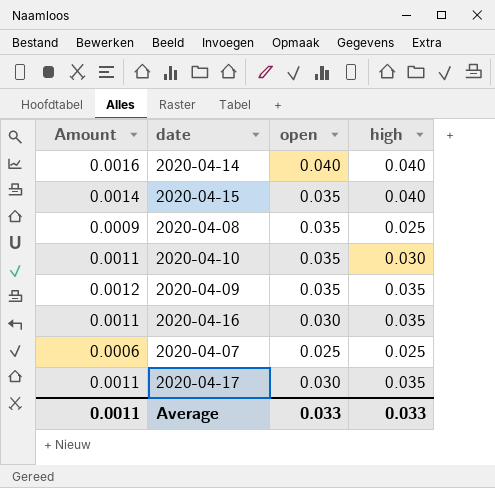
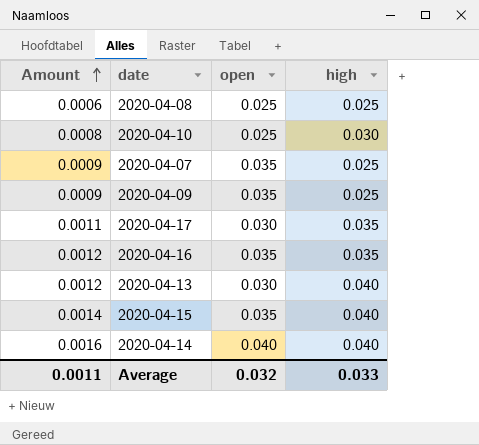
row order: none -> Amount ascending
2020-04-08 | Amount: 0.0009 -> 0.0006
2020-04-08 | open: 0.035 -> 0.025
2020-04-10 | Amount: 0.0011 -> 0.0008
2020-04-10 | open: 0.035 -> 0.025
2020-04-07 | Amount: 0.0006 -> 0.0009
2020-04-07 | open: 0.025 -> 0.035
2020-04-09 | Amount: 0.0012 -> 0.0009
2020-04-09 | high: 0.035 -> 0.025
2020-04-16 | Amount: 0.0011 -> 0.0012
2020-04-16 | open: 0.030 -> 0.035
row 2020-04-13: none -> 0.0012 | 0.030 | 0.040
Average | open: 0.033 -> 0.032

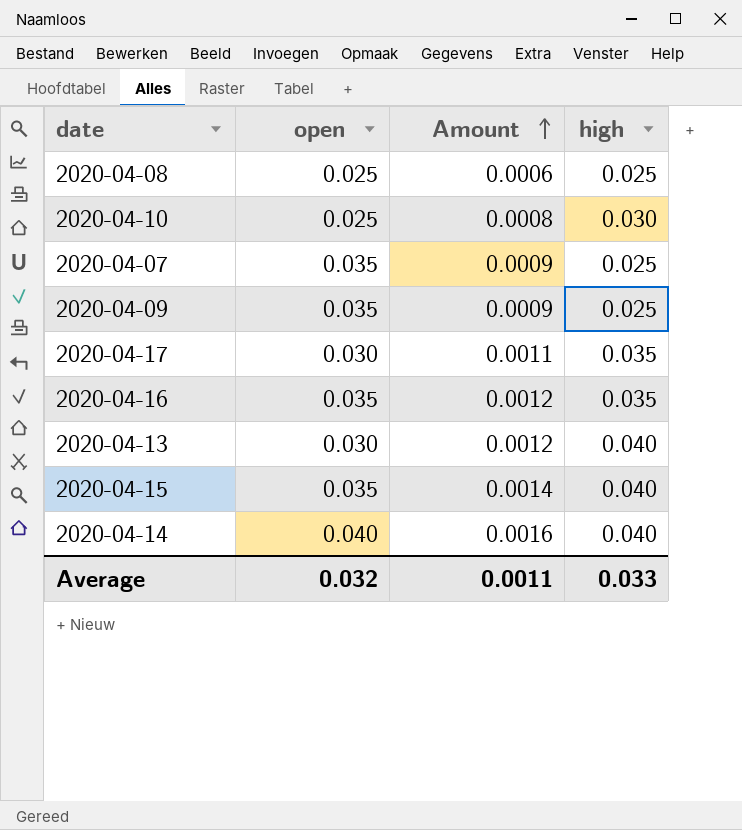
column Amount | position: 1 -> 3

